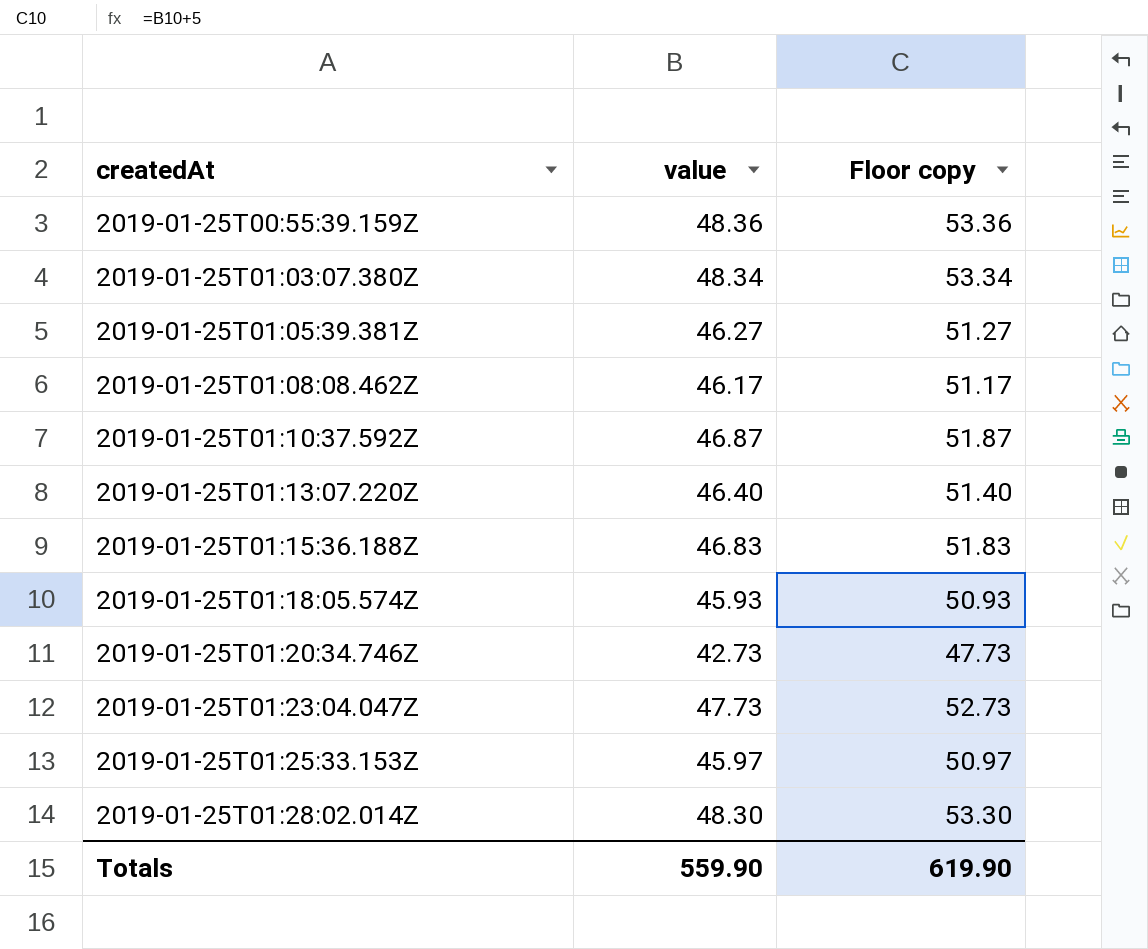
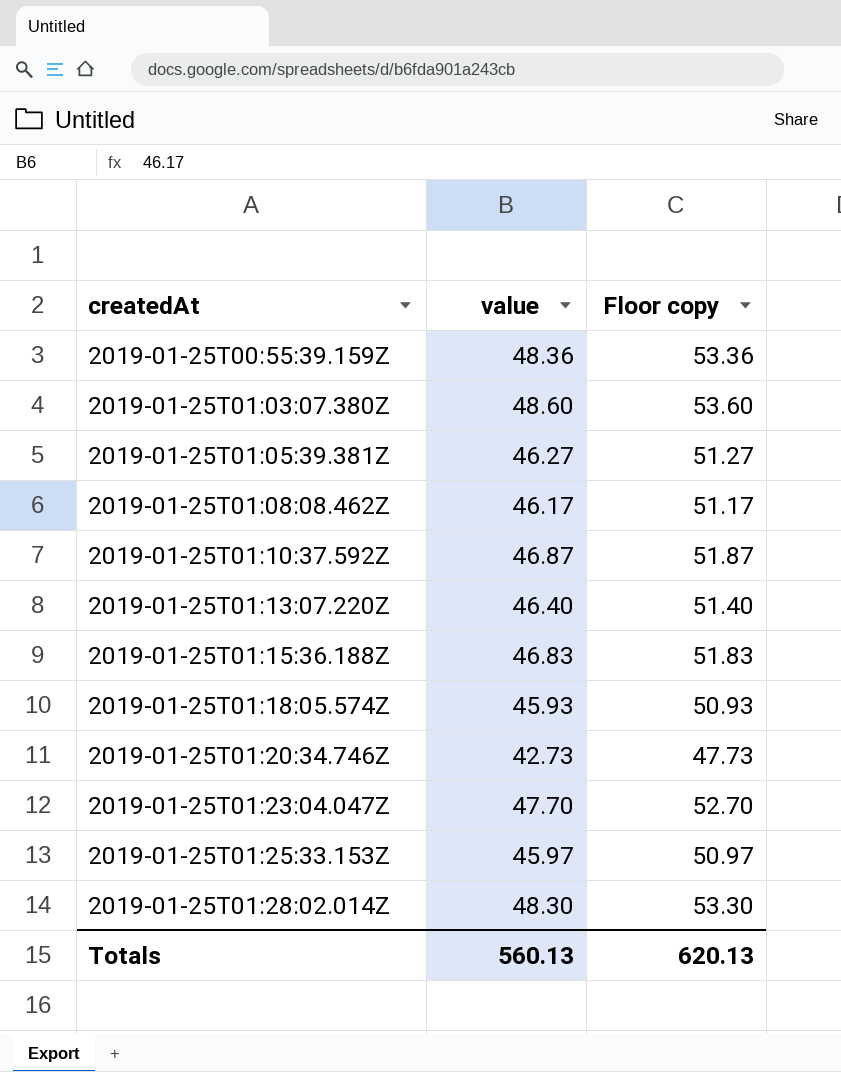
2019-01-25T01:03:07.380Z | value: 48.34 -> 48.60
2019-01-25T01:03:07.380Z | Floor copy: 53.34 -> 53.60
2019-01-25T01:23:04.047Z | value: 47.73 -> 47.70
2019-01-25T01:23:04.047Z | Floor copy: 52.73 -> 52.70
Totals | value: 559.90 -> 560.13
Totals | Floor copy: 619.90 -> 620.13

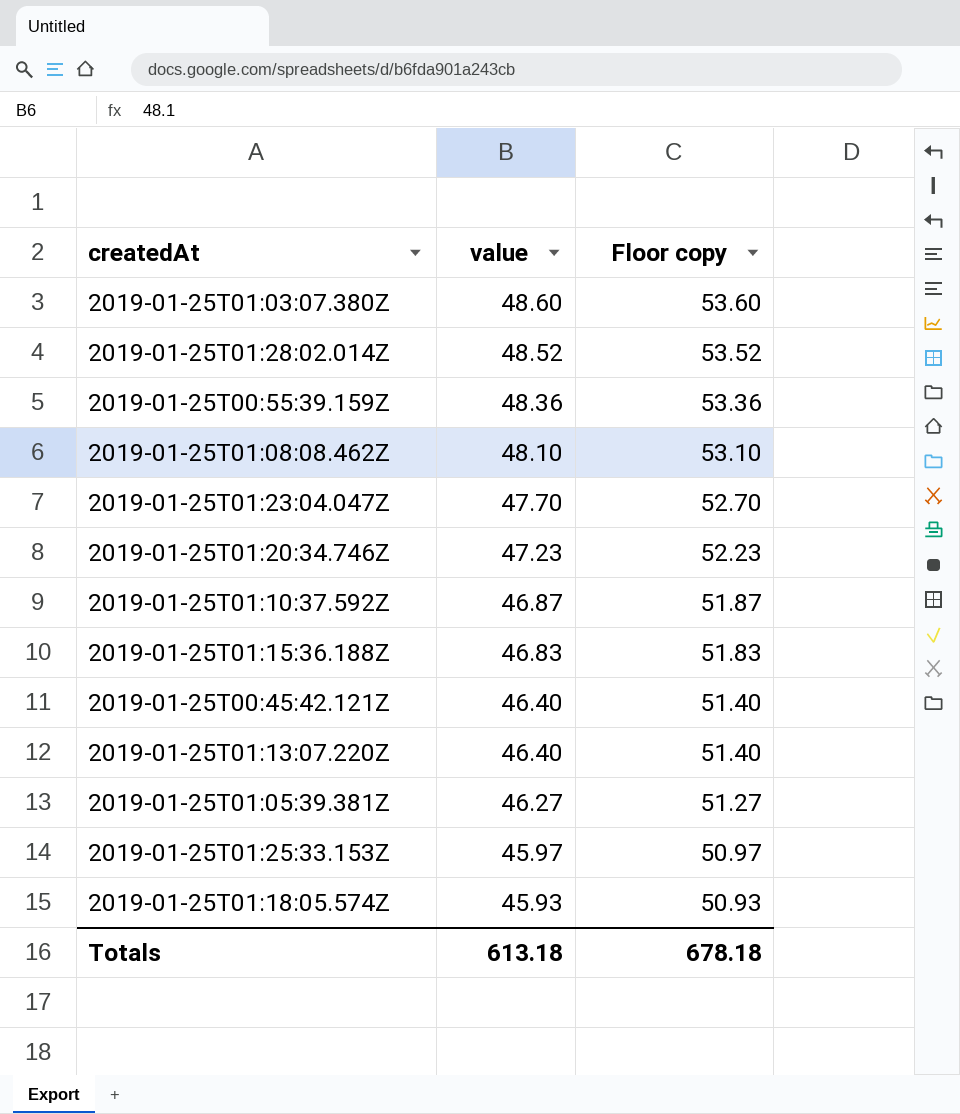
row order: createdAt ascending -> value descending
2019-01-25T01:28:02.014Z | value: 48.30 -> 48.52
2019-01-25T01:28:02.014Z | Floor copy: 53.30 -> 53.52
2019-01-25T01:08:08.462Z | value: 46.17 -> 48.10
2019-01-25T01:08:08.462Z | Floor copy: 51.17 -> 53.10
2019-01-25T01:20:34.746Z | value: 42.73 -> 47.23
2019-01-25T01:20:34.746Z | Floor copy: 47.73 -> 52.23
row 2019-01-25T00:45:42.121Z: none -> 46.40 | 51.40
Totals | value: 560.13 -> 613.18
Totals | Floor copy: 620.13 -> 678.18

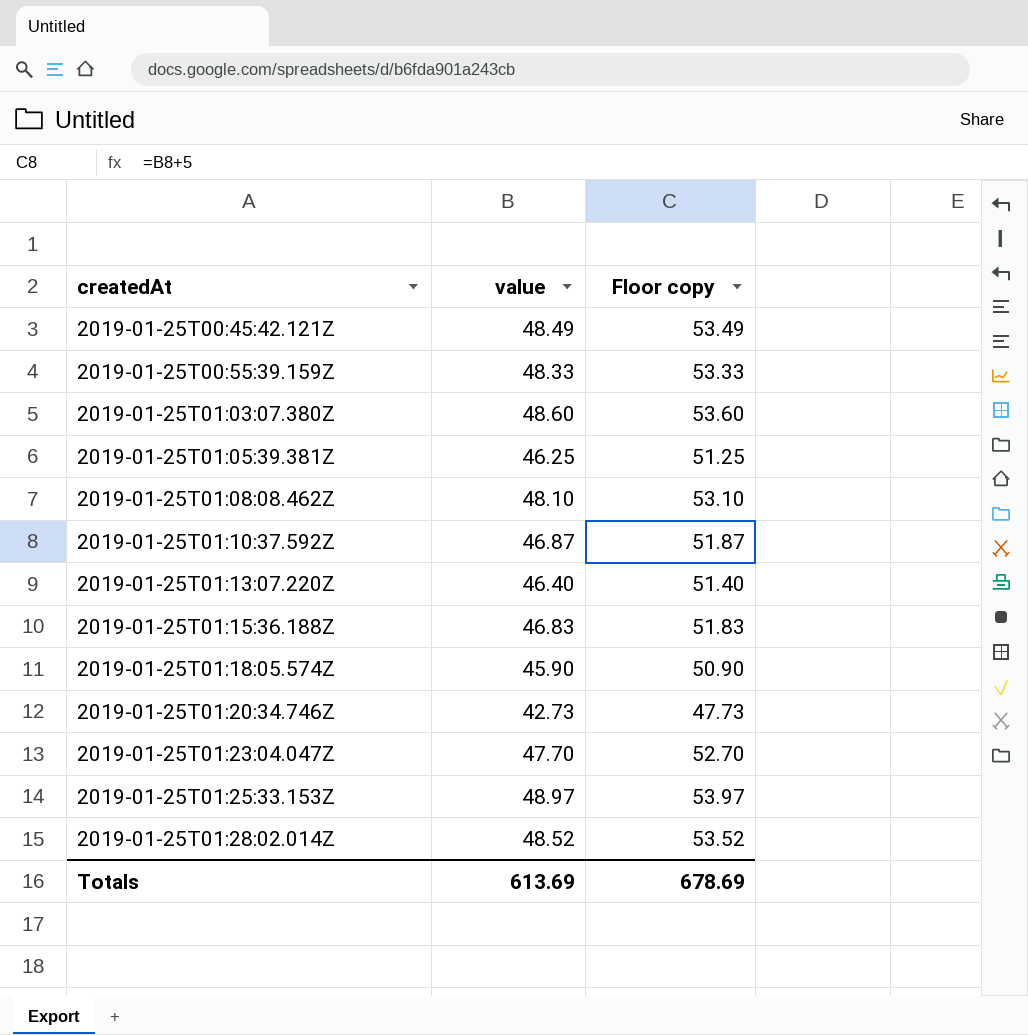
row order: value descending -> createdAt ascending
2019-01-25T00:45:42.121Z | value: 46.40 -> 48.49
2019-01-25T00:45:42.121Z | Floor copy: 51.40 -> 53.49
2019-01-25T00:55:39.159Z | value: 48.36 -> 48.33
2019-01-25T00:55:39.159Z | Floor copy: 53.36 -> 53.33
2019-01-25T01:05:39.381Z | value: 46.27 -> 46.25
2019-01-25T01:05:39.381Z | Floor copy: 51.27 -> 51.25
2019-01-25T01:18:05.574Z | value: 45.93 -> 45.90
2019-01-25T01:18:05.574Z | Floor copy: 50.93 -> 50.90
2019-01-25T01:20:34.746Z | value: 47.23 -> 42.73
2019-01-25T01:20:34.746Z | Floor copy: 52.23 -> 47.73
2019-01-25T01:25:33.153Z | value: 45.97 -> 48.97
2019-01-25T01:25:33.153Z | Floor copy: 50.97 -> 53.97
Totals | value: 613.18 -> 613.69
Totals | Floor copy: 678.18 -> 678.69

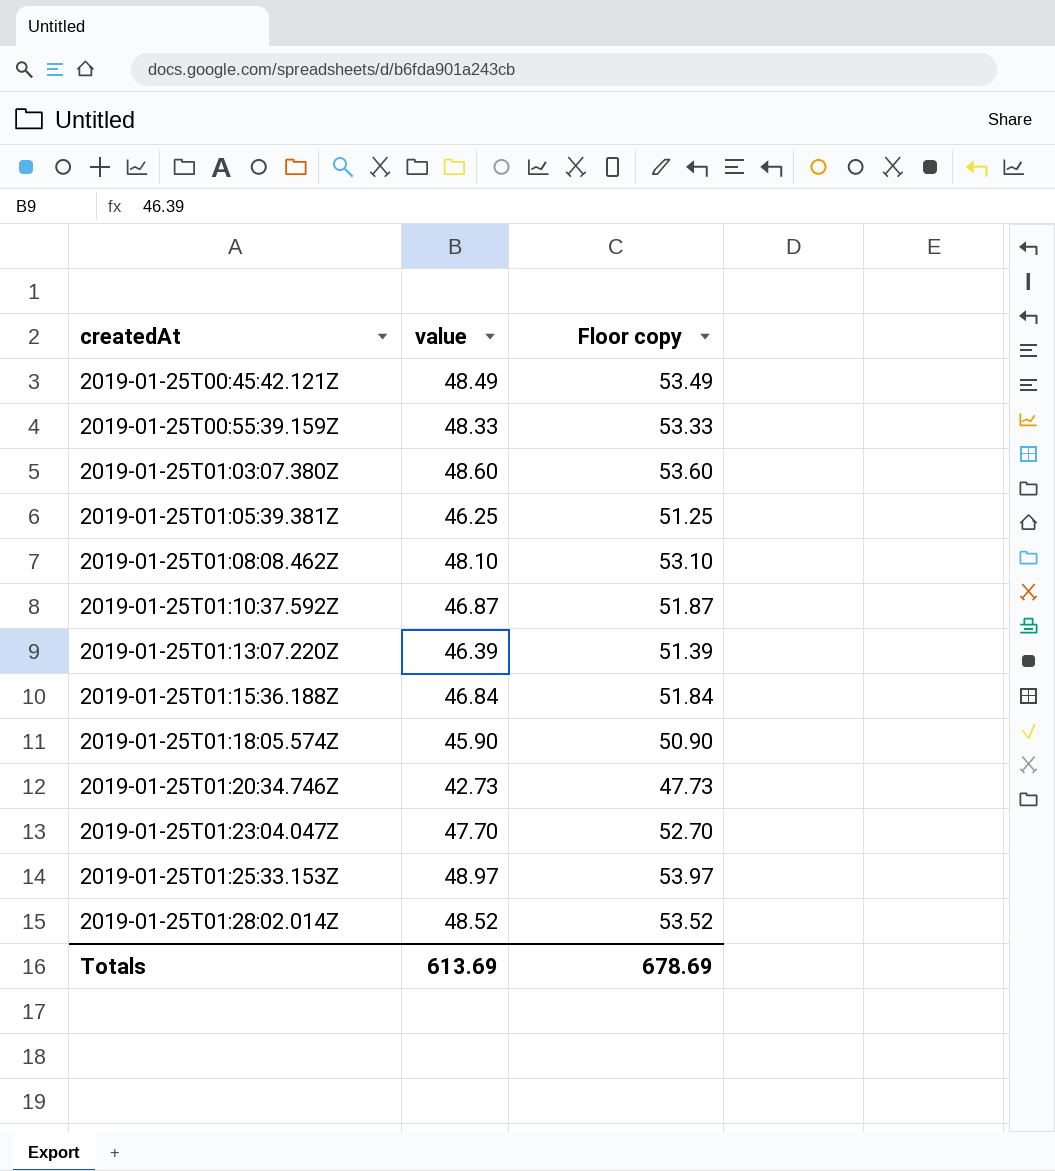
2019-01-25T01:13:07.220Z | value: 46.40 -> 46.39
2019-01-25T01:13:07.220Z | Floor copy: 51.40 -> 51.39
2019-01-25T01:15:36.188Z | value: 46.83 -> 46.84
2019-01-25T01:15:36.188Z | Floor copy: 51.83 -> 51.84

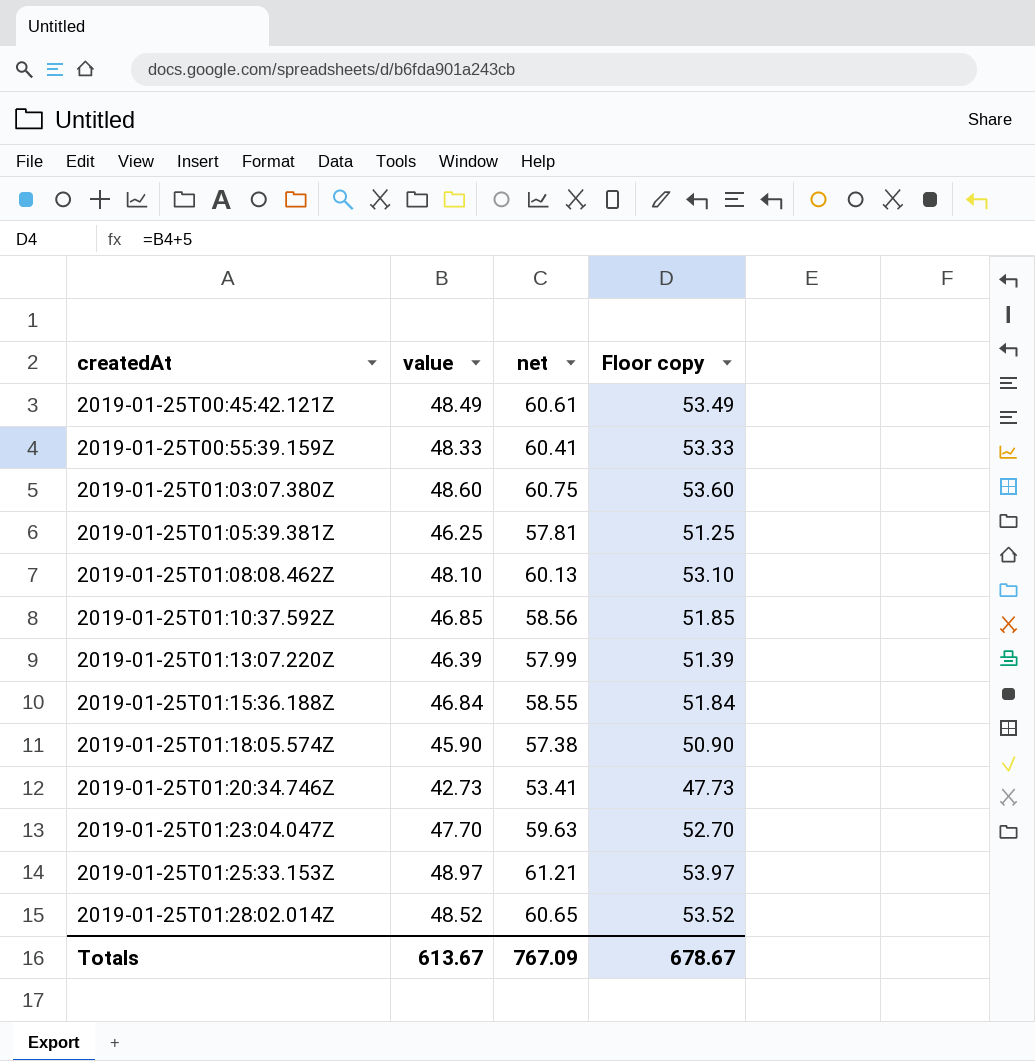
column net | formula: none -> [value] * 1.25
2019-01-25T01:10:37.592Z | value: 46.87 -> 46.85
2019-01-25T01:10:37.592Z | Floor copy: 51.87 -> 51.85
Totals | value: 613.69 -> 613.67
Totals | Floor copy: 678.69 -> 678.67

